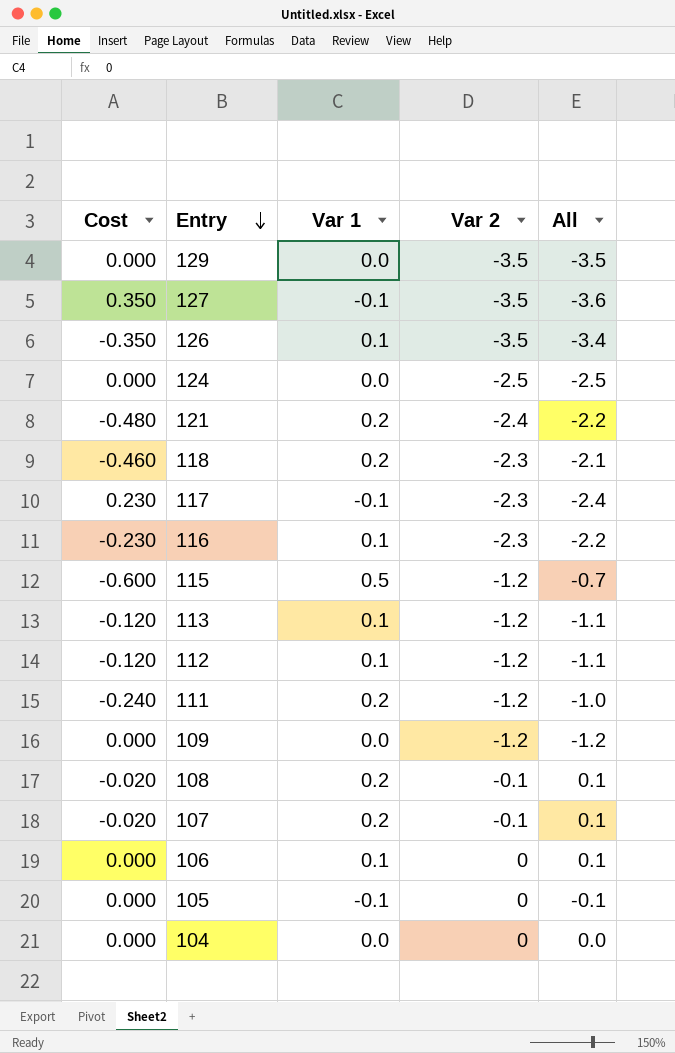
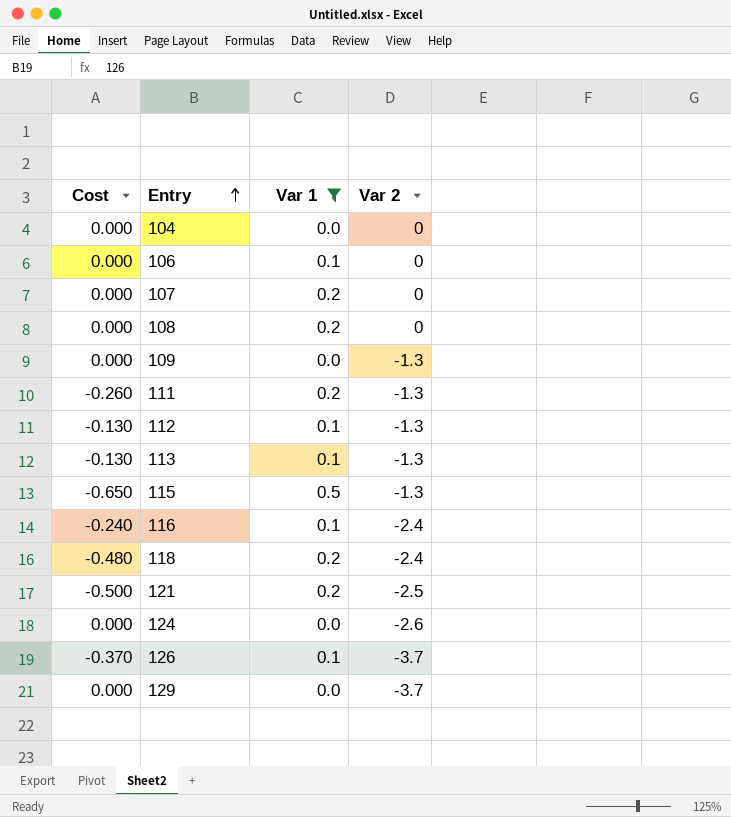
filter: none -> Var 1 != -0.1
row order: Entry descending -> Entry ascending
column All | formula: [Var 1] + [Var 2] -> none
107 | Cost: -0.020 -> 0.000
107 | Var 2: -0.1 -> 0
108 | Cost: -0.020 -> 0.000
108 | Var 2: -0.1 -> 0
109 | Var 2: -1.2 -> -1.3
111 | Cost: -0.240 -> -0.260
111 | Var 2: -1.2 -> -1.3
112 | Cost: -0.120 -> -0.130
112 | Var 2: -1.2 -> -1.3
113 | Cost: -0.120 -> -0.130
113 | Var 2: -1.2 -> -1.3
115 | Cost: -0.600 -> -0.650
115 | Var 2: -1.2 -> -1.3
116 | Cost: -0.230 -> -0.240
116 | Var 2: -2.3 -> -2.4
118 | Cost: -0.460 -> -0.480
118 | Var 2: -2.3 -> -2.4
121 | Cost: -0.480 -> -0.500
121 | Var 2: -2.4 -> -2.5
124 | Var 2: -2.5 -> -2.6
126 | Cost: -0.350 -> -0.370
126 | Var 2: -3.5 -> -3.7
129 | Var 2: -3.5 -> -3.7

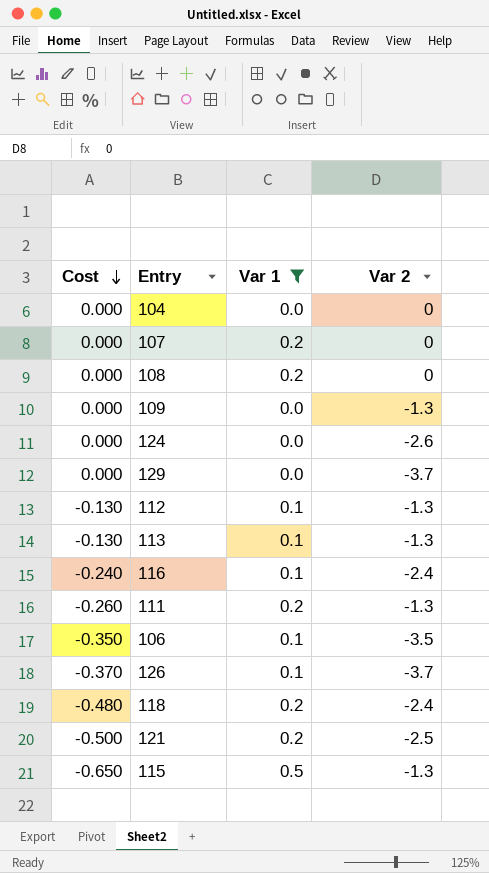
row order: Entry ascending -> Cost descending
106 | Cost: 0.000 -> -0.350
106 | Var 2: 0 -> -3.5

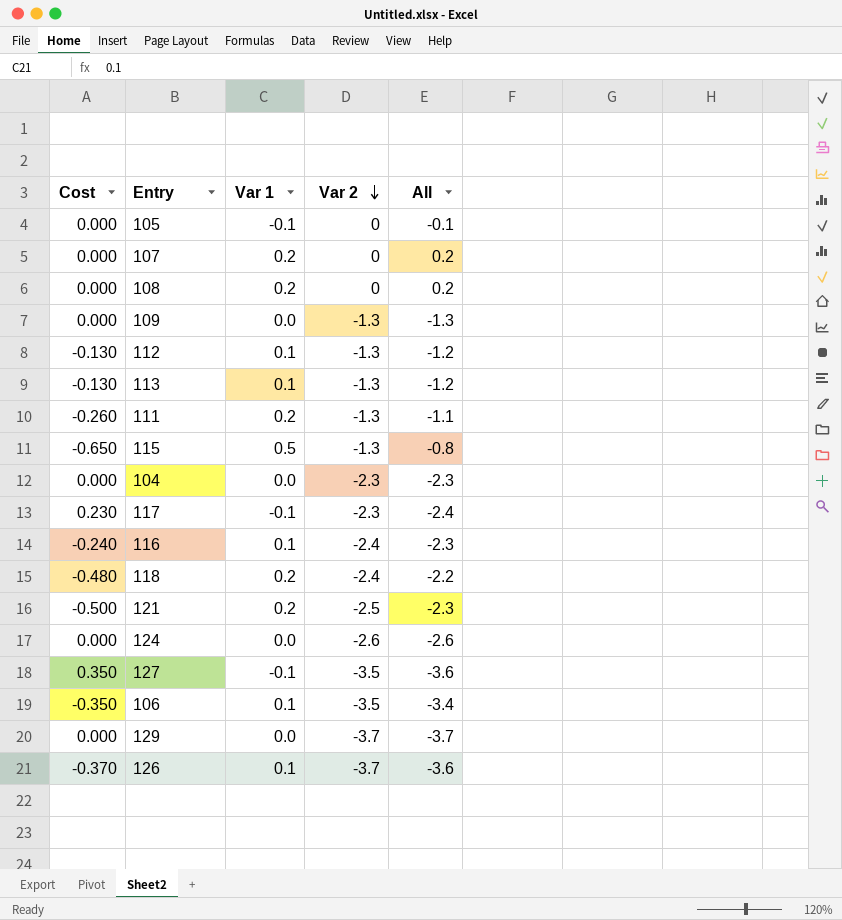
filter: Var 1 != -0.1 -> none
row order: Cost descending -> Var 2 descending
column All | formula: none -> [Var 1] + [Var 2]
104 | Var 2: 0 -> -2.3

